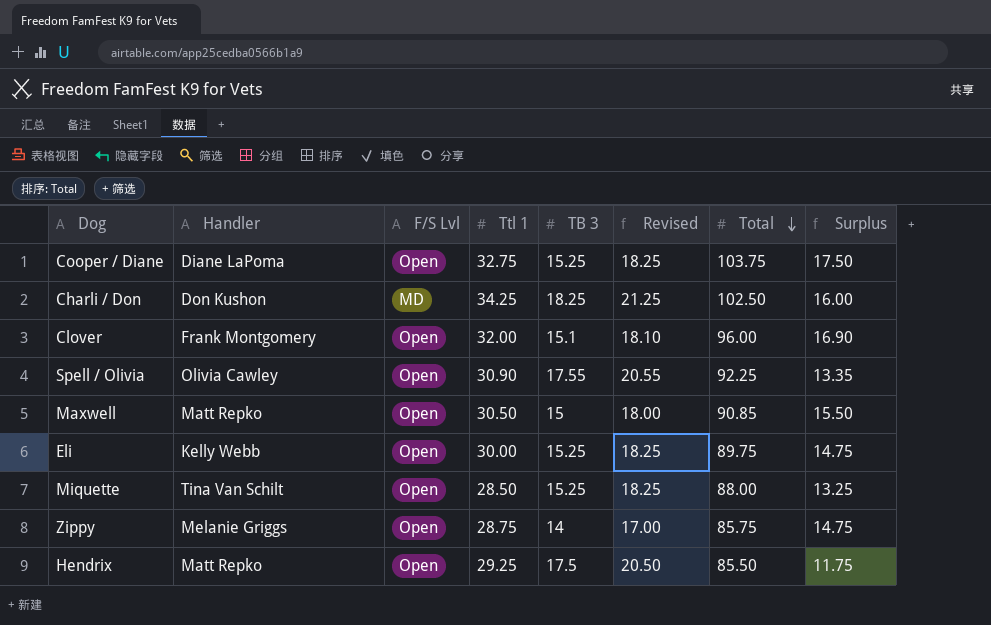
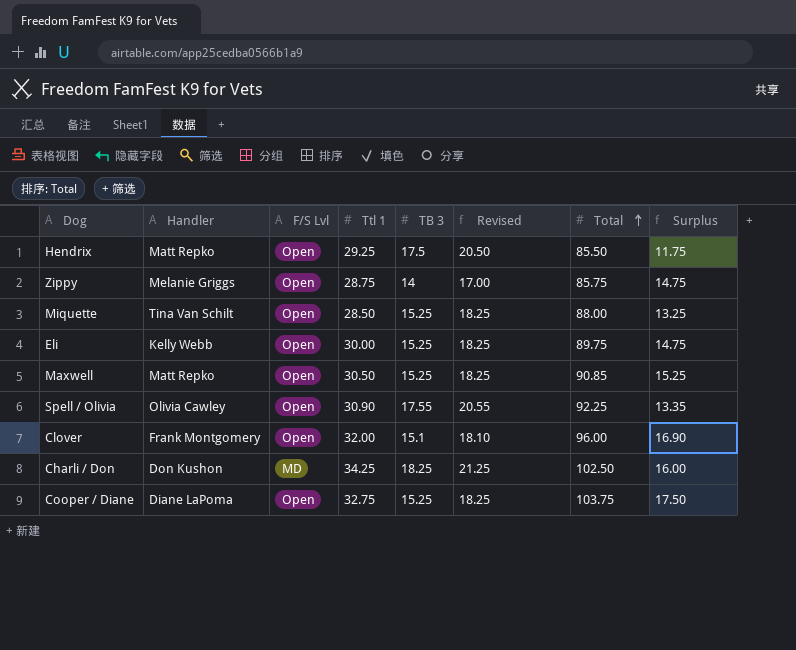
row order: Total descending -> Total ascending
Maxwell | TB 3: 15 -> 15.25
Maxwell | Revised: 18.00 -> 18.25
Maxwell | Surplus: 15.50 -> 15.25

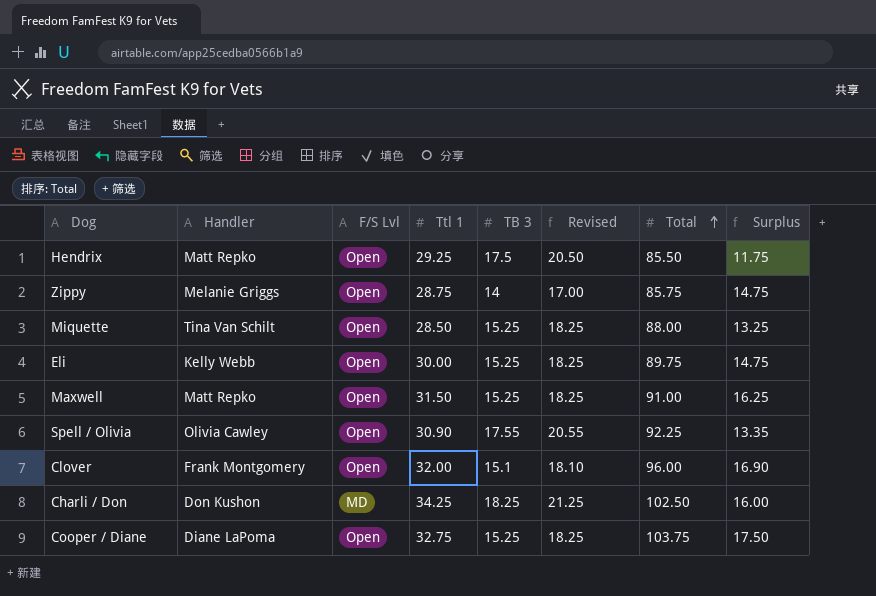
Maxwell | Ttl 1: 30.50 -> 31.50
Maxwell | Total: 90.85 -> 91.00
Maxwell | Surplus: 15.25 -> 16.25

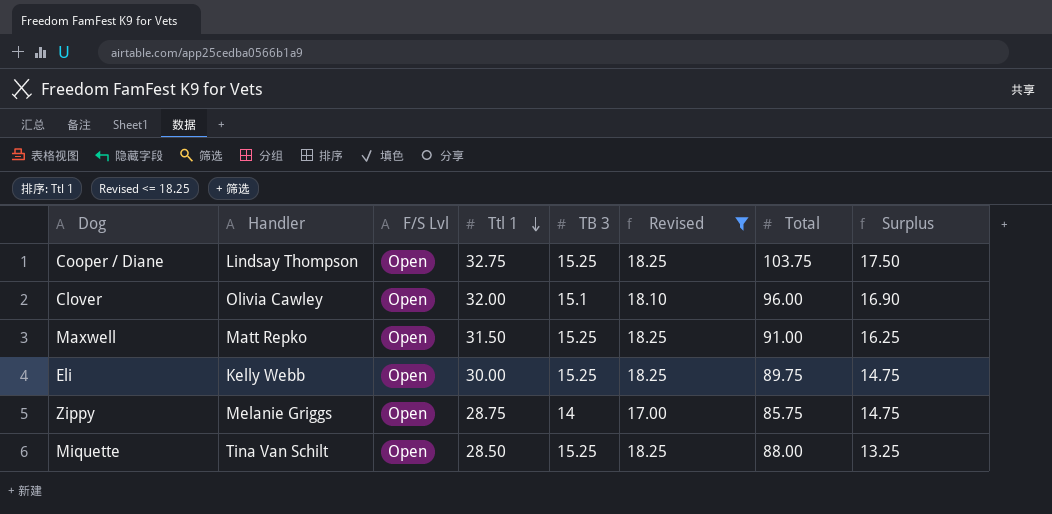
filter: none -> Revised <= 18.25
row order: Total ascending -> Ttl 1 descending
Cooper / Diane | Handler: Diane LaPoma -> Lindsay Thompson
Clover | Handler: Frank Montgomery -> Olivia Cawley

